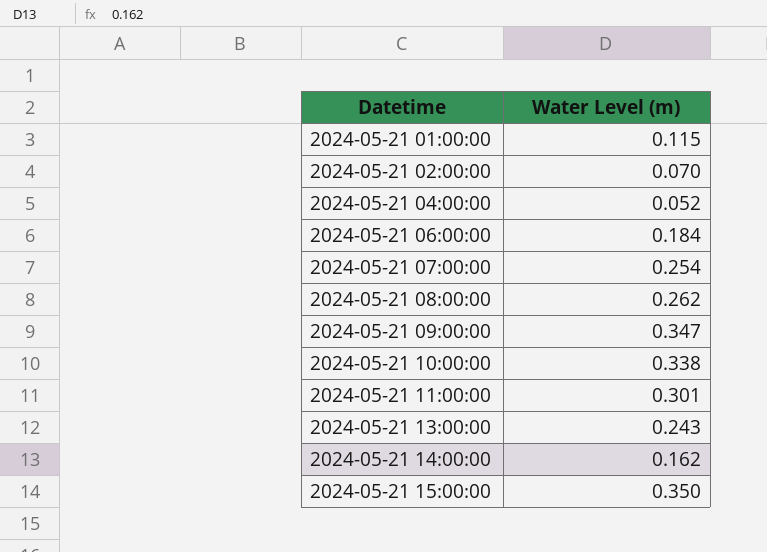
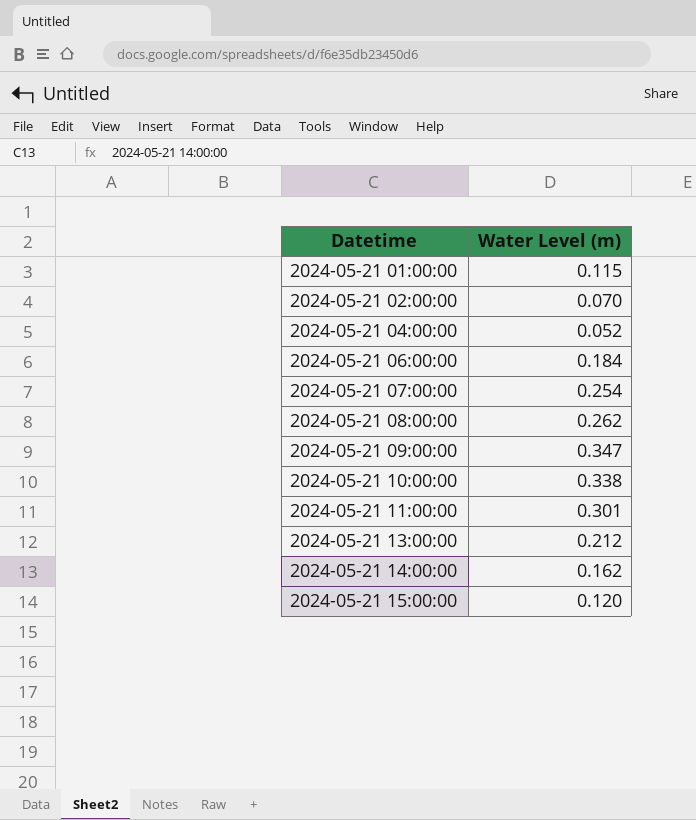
2024-05-21 13:00:00 | Water Level (m): 0.243 -> 0.212
2024-05-21 15:00:00 | Water Level (m): 0.350 -> 0.120

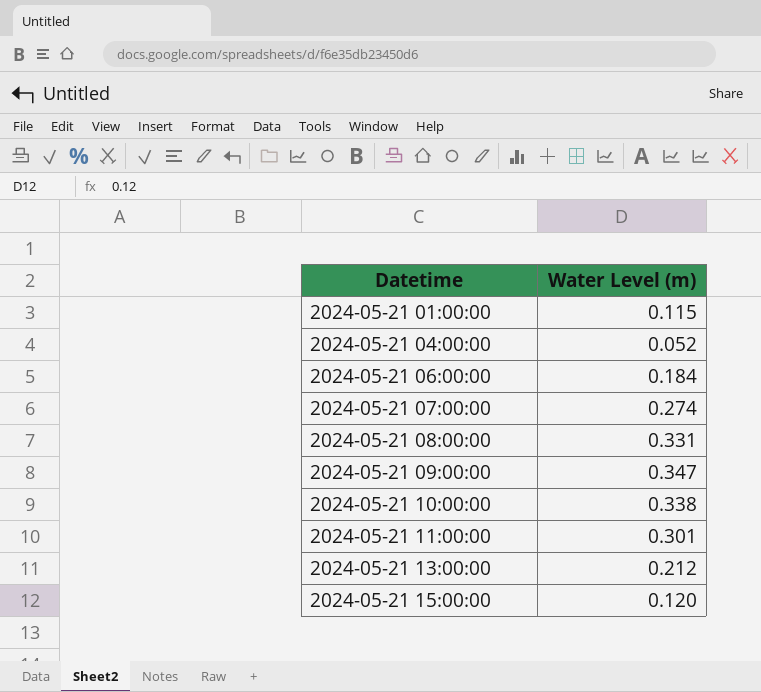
row 2024-05-21 02:00:00: 0.070 -> none
row 2024-05-21 14:00:00: 0.162 -> none
2024-05-21 07:00:00 | Water Level (m): 0.254 -> 0.274
2024-05-21 08:00:00 | Water Level (m): 0.262 -> 0.331

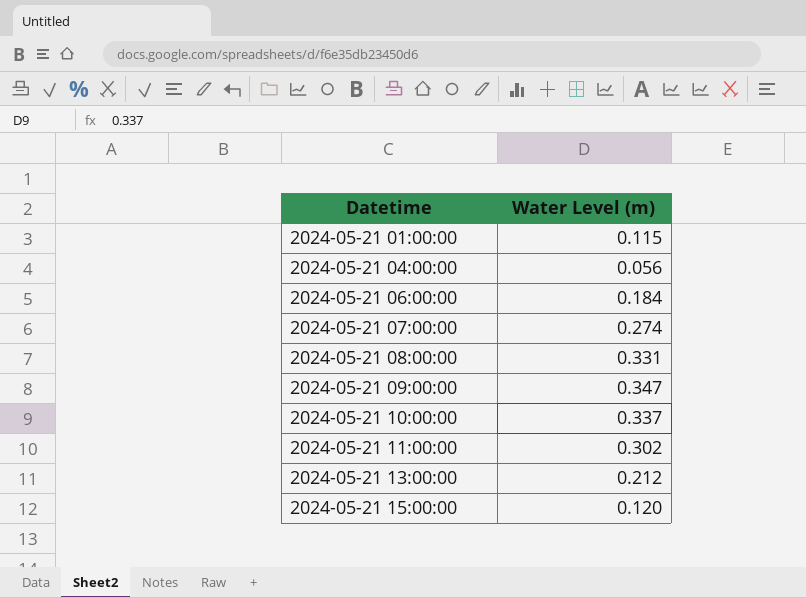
2024-05-21 04:00:00 | Water Level (m): 0.052 -> 0.056
2024-05-21 10:00:00 | Water Level (m): 0.338 -> 0.337
2024-05-21 11:00:00 | Water Level (m): 0.301 -> 0.302

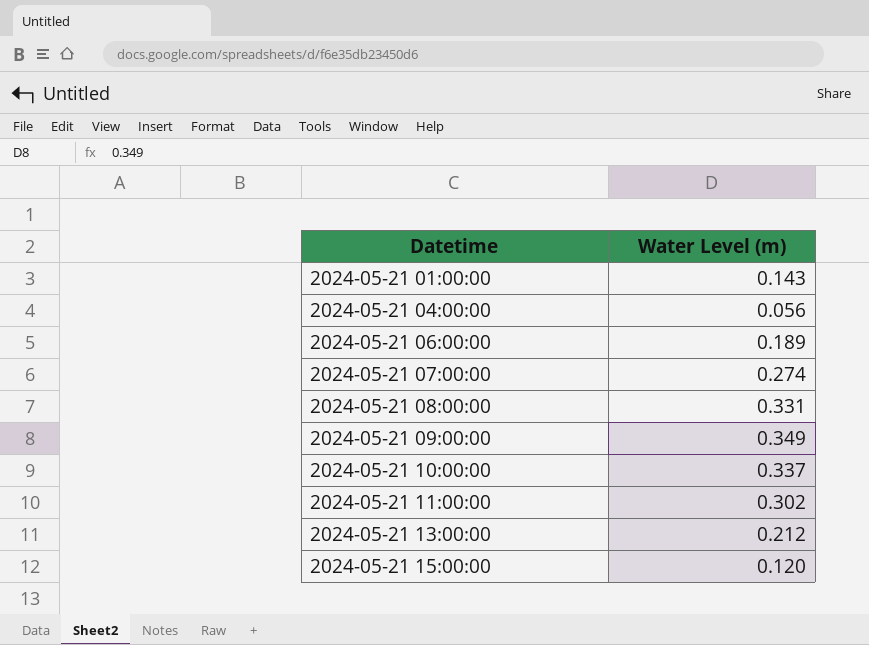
2024-05-21 01:00:00 | Water Level (m): 0.115 -> 0.143
2024-05-21 06:00:00 | Water Level (m): 0.184 -> 0.189
2024-05-21 09:00:00 | Water Level (m): 0.347 -> 0.349

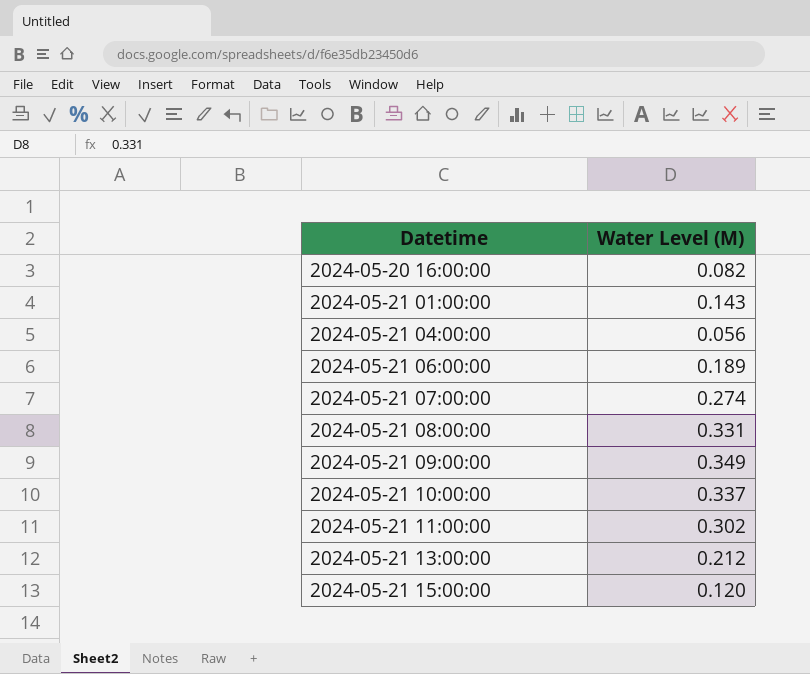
column name: Water Level (m) -> Water Level (M)
row 2024-05-20 16:00:00: none -> 0.082

